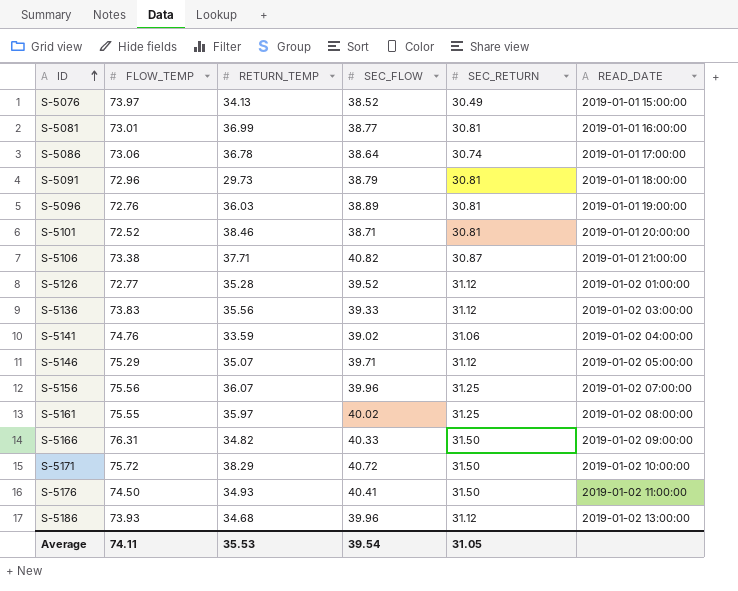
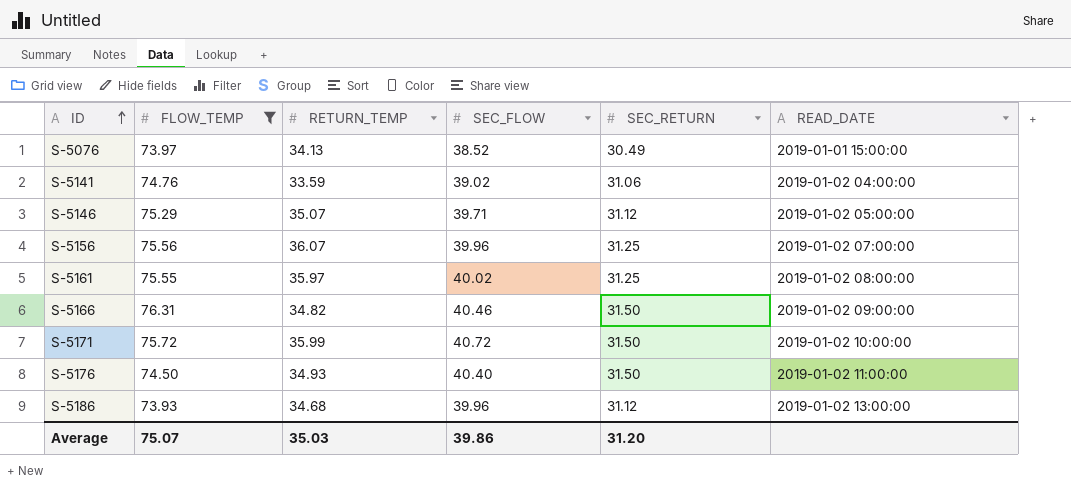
filter: none -> FLOW_TEMP >= 73.93
S-5166 | SEC_FLOW: 40.33 -> 40.46
S-5171 | RETURN_TEMP: 38.29 -> 35.99
S-5176 | SEC_FLOW: 40.41 -> 40.40
Average | FLOW_TEMP: 74.11 -> 75.07
Average | RETURN_TEMP: 35.53 -> 35.03
Average | SEC_FLOW: 39.54 -> 39.86
Average | SEC_RETURN: 31.05 -> 31.20

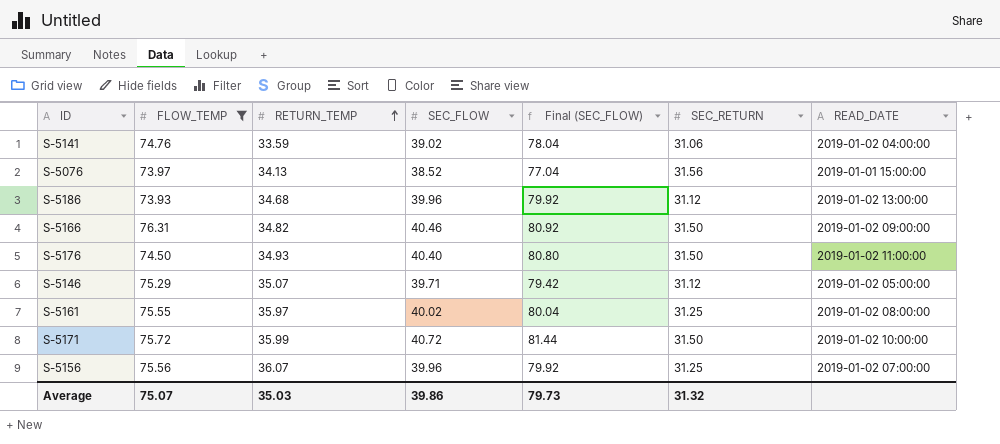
row order: ID ascending -> RETURN_TEMP ascending
column Final (SEC_FLOW) | formula: none -> [SEC_FLOW] * 2
S-5076 | SEC_RETURN: 30.49 -> 31.56
Average | SEC_RETURN: 31.20 -> 31.32

